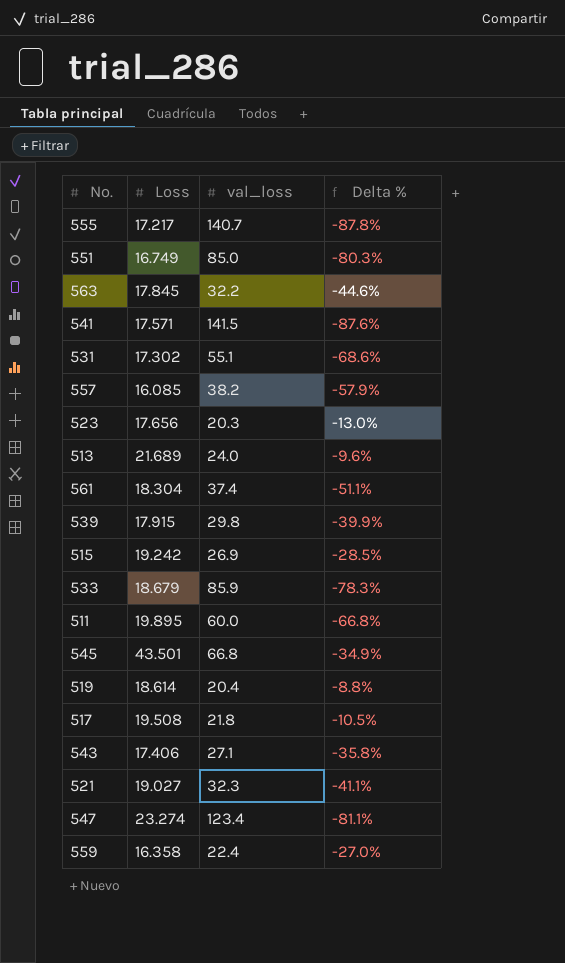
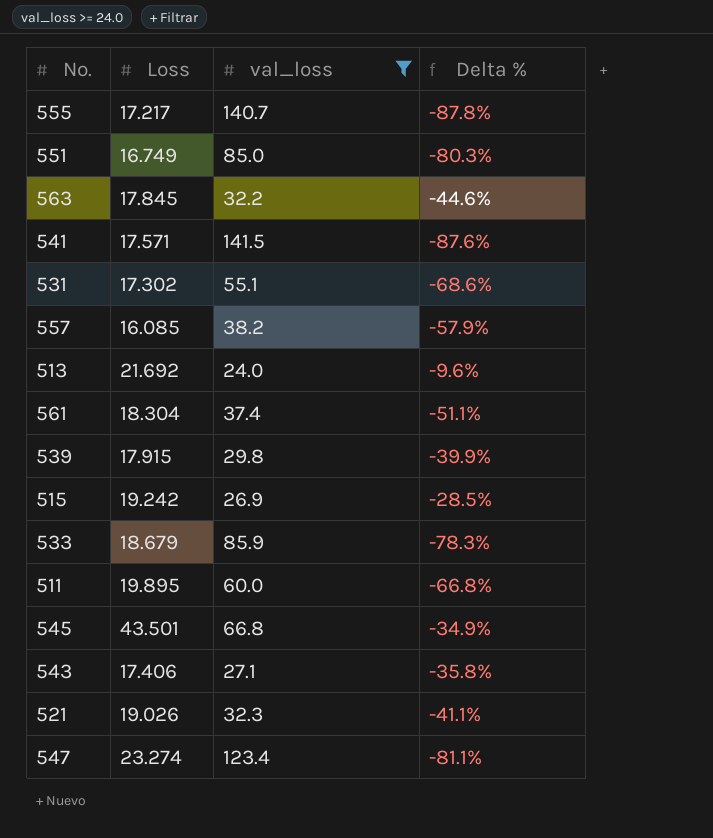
filter: none -> val_loss >= 24.0
513 | Loss: 21.689 -> 21.692
521 | Loss: 19.027 -> 19.026

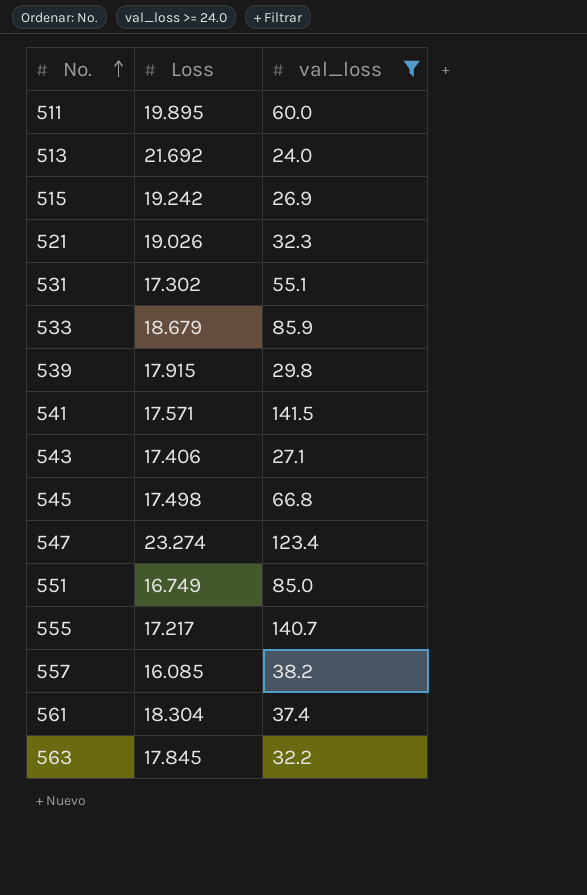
row order: none -> No. ascending
column Delta % | formula: ([Loss] - [val_loss]) / [val_loss] -> none
545 | Loss: 43.501 -> 17.498

